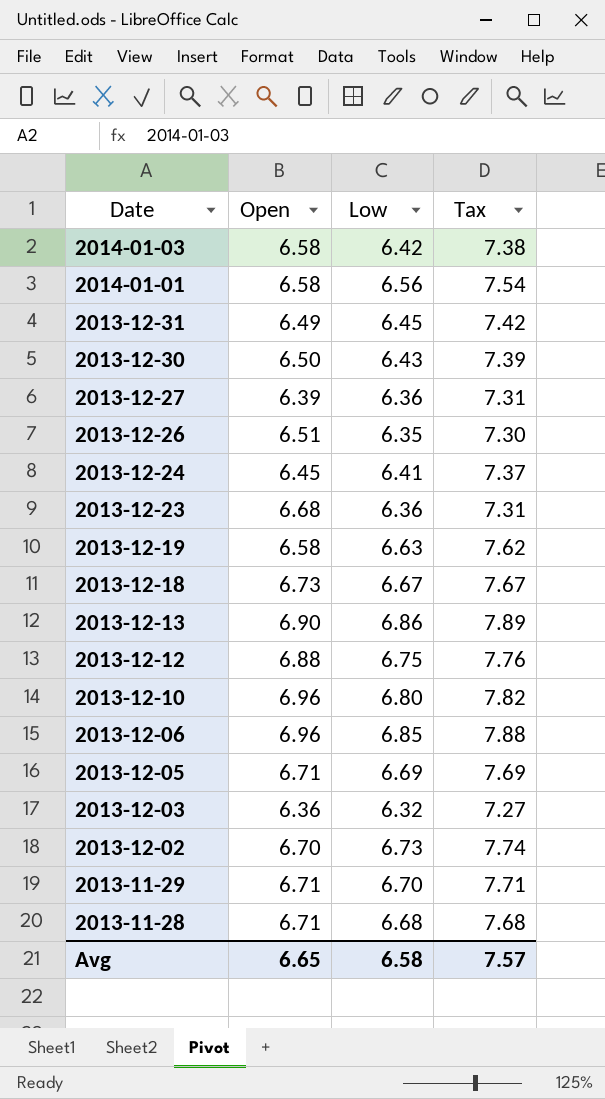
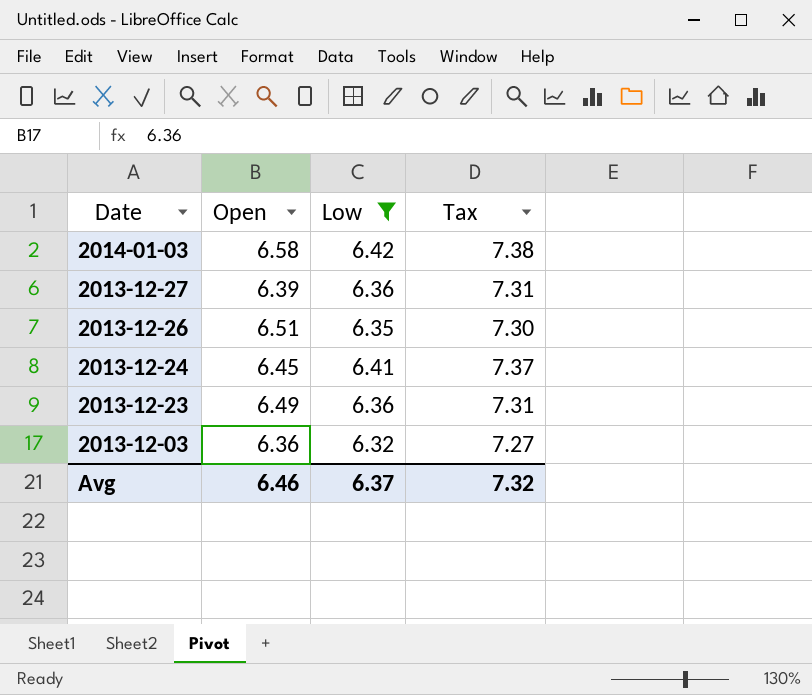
filter: none -> Low <= 6.42
2013-12-23 | Open: 6.68 -> 6.49
Avg | Open: 6.65 -> 6.46
Avg | Low: 6.58 -> 6.37
Avg | Tax: 7.57 -> 7.32

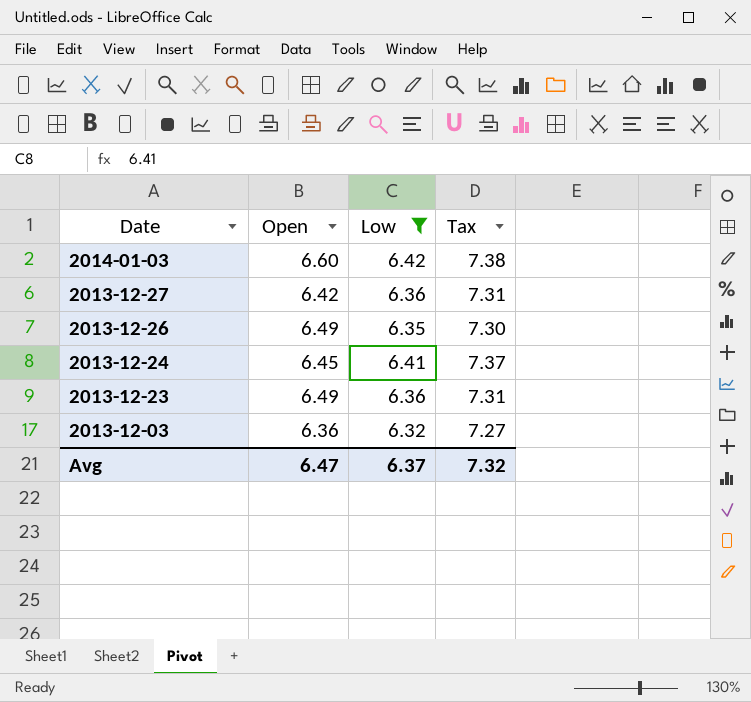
2014-01-03 | Open: 6.58 -> 6.60
2013-12-27 | Open: 6.39 -> 6.42
2013-12-26 | Open: 6.51 -> 6.49
Avg | Open: 6.46 -> 6.47

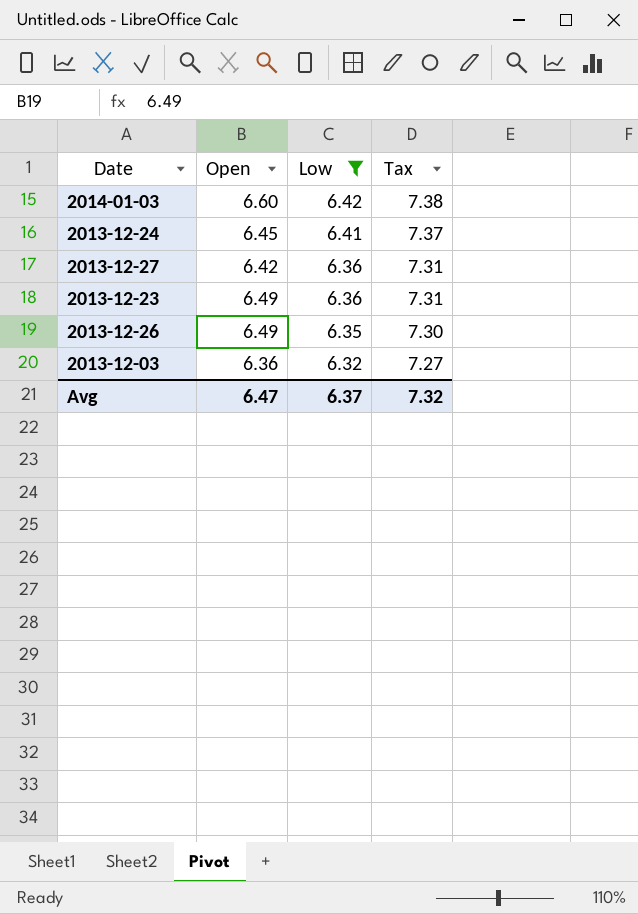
row order: Date descending -> Low descending

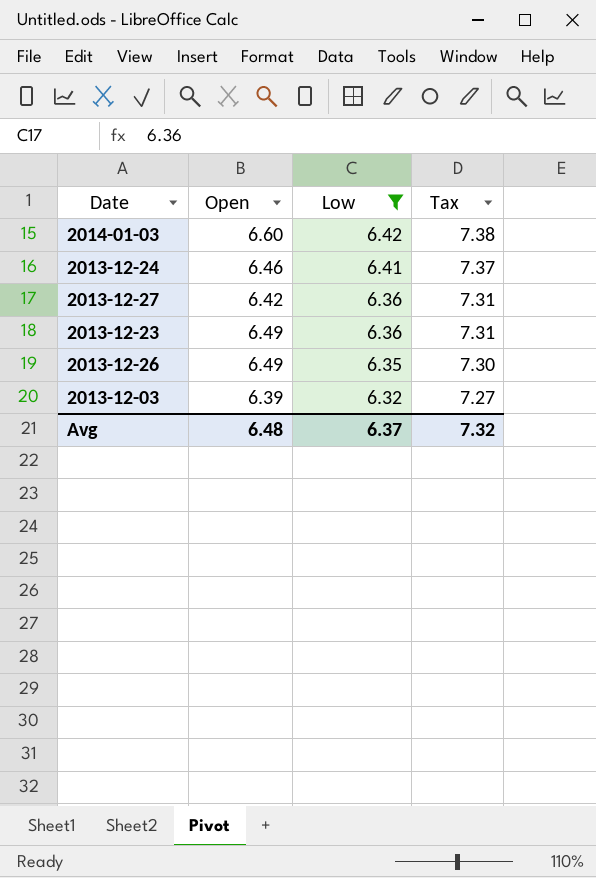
2013-12-24 | Open: 6.45 -> 6.46
2013-12-03 | Open: 6.36 -> 6.39
Avg | Open: 6.47 -> 6.48

